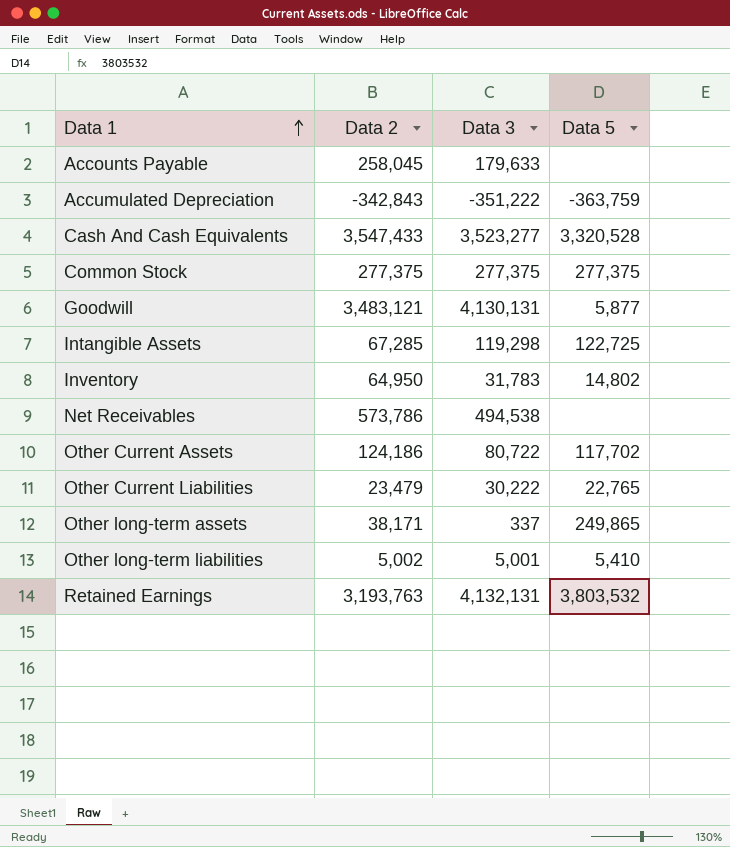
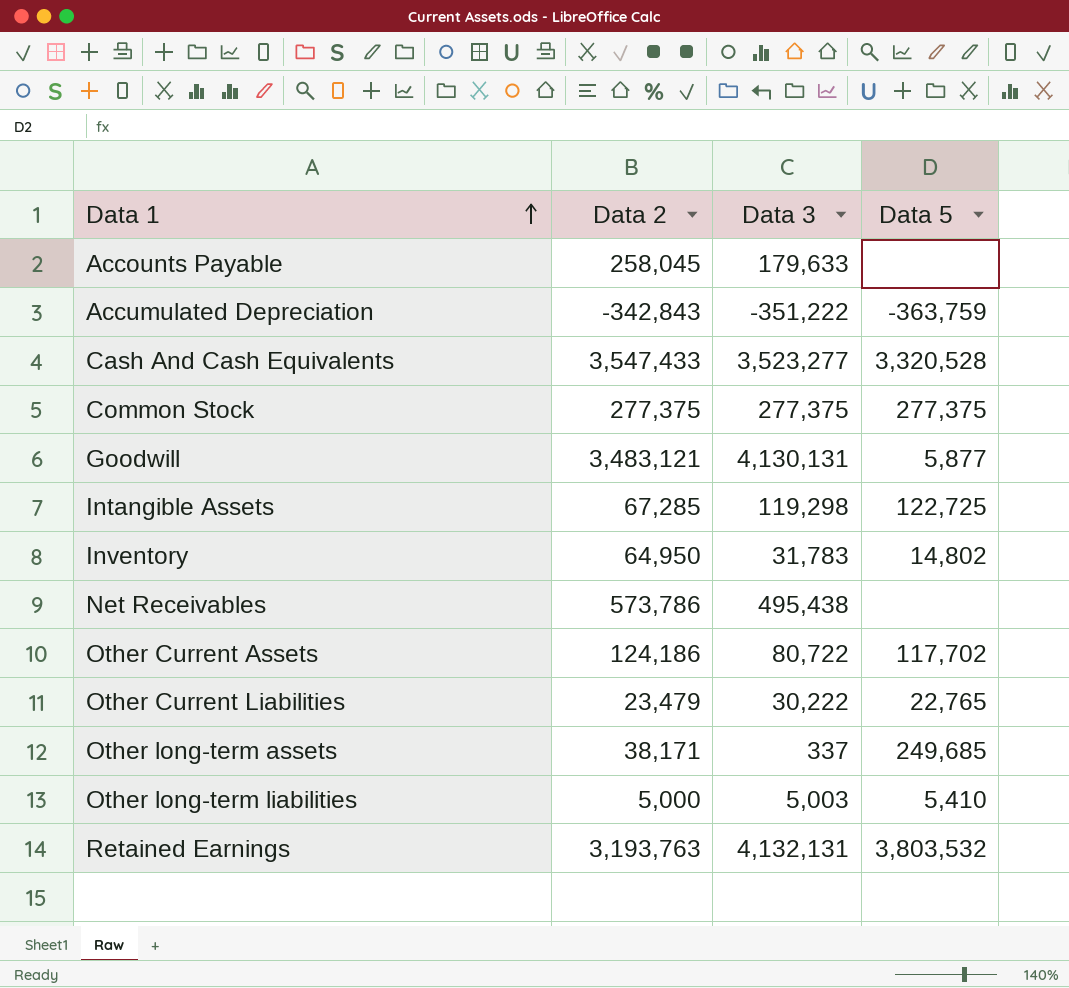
Net Receivables | Data 3: 494,538 -> 495,438
Other long-term assets | Data 5: 249,865 -> 249,685
Other long-term liabilities | Data 2: 5,002 -> 5,000
Other long-term liabilities | Data 3: 5,001 -> 5,003

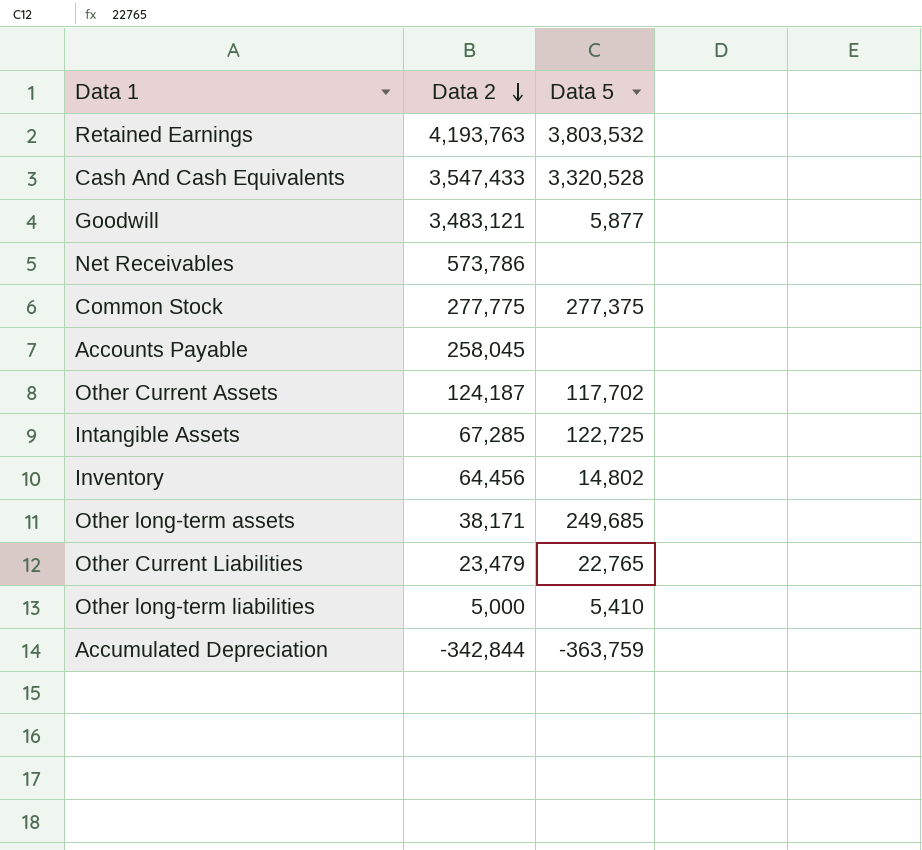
row order: Data 1 ascending -> Data 2 descending
column Data 3 | position: 3 -> none
Retained Earnings | Data 2: 3,193,763 -> 4,193,763
Common Stock | Data 2: 277,375 -> 277,775
Other Current Assets | Data 2: 124,186 -> 124,187
Inventory | Data 2: 64,950 -> 64,456
Accumulated Depreciation | Data 2: -342,843 -> -342,844

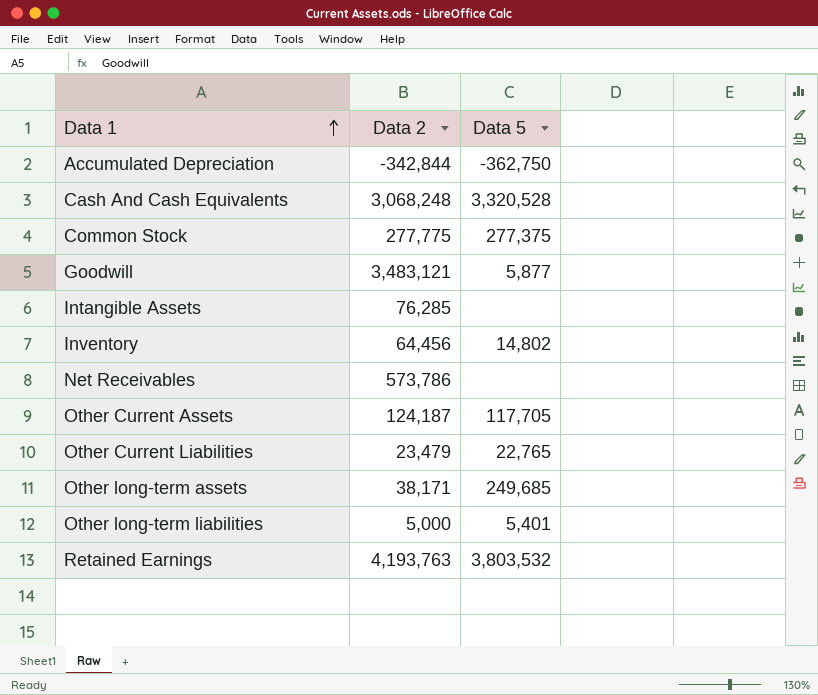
row order: Data 2 descending -> Data 1 ascending
row Accounts Payable: 258,045 | none -> none
Accumulated Depreciation | Data 5: -363,759 -> -362,750
Cash And Cash Equivalents | Data 2: 3,547,433 -> 3,068,248
Intangible Assets | Data 2: 67,285 -> 76,285
Intangible Assets | Data 5: 122,725 -> none
Other Current Assets | Data 5: 117,702 -> 117,705
Other long-term liabilities | Data 5: 5,410 -> 5,401

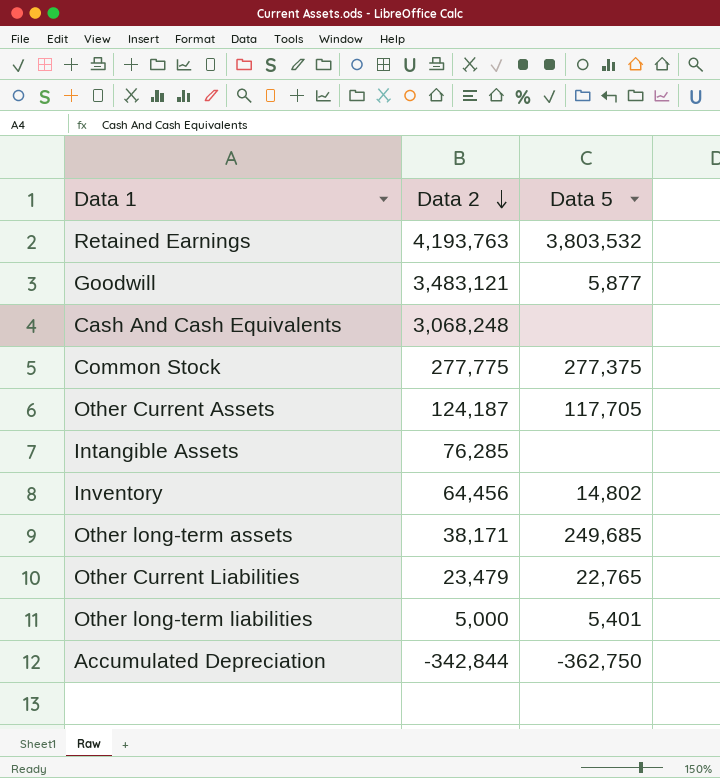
row order: Data 1 ascending -> Data 2 descending
row Net Receivables: 573,786 | none -> none
Cash And Cash Equivalents | Data 5: 3,320,528 -> none

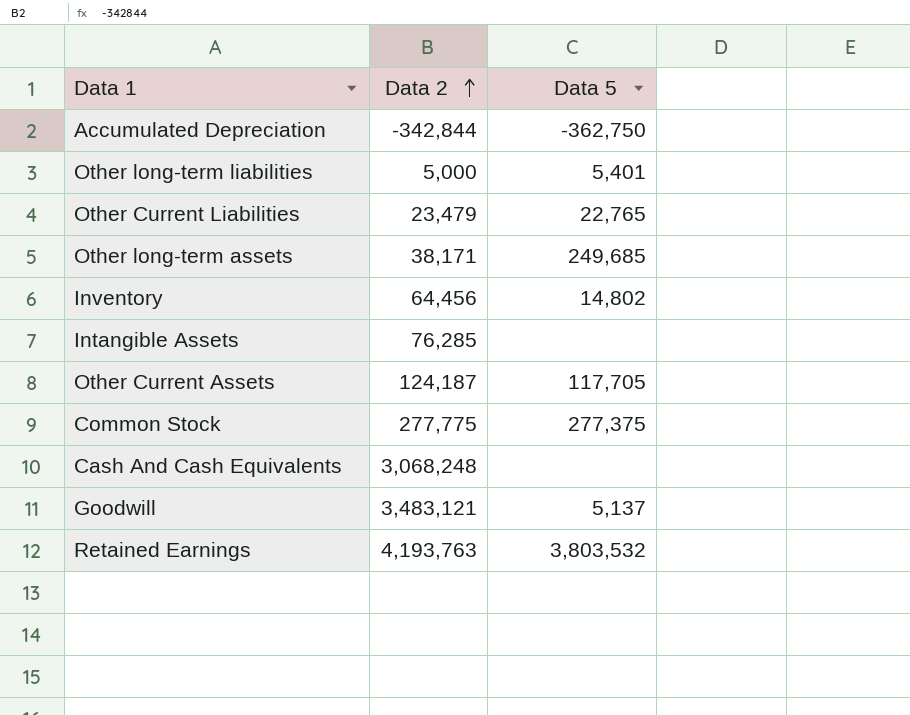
row order: Data 2 descending -> Data 2 ascending
Goodwill | Data 5: 5,877 -> 5,137

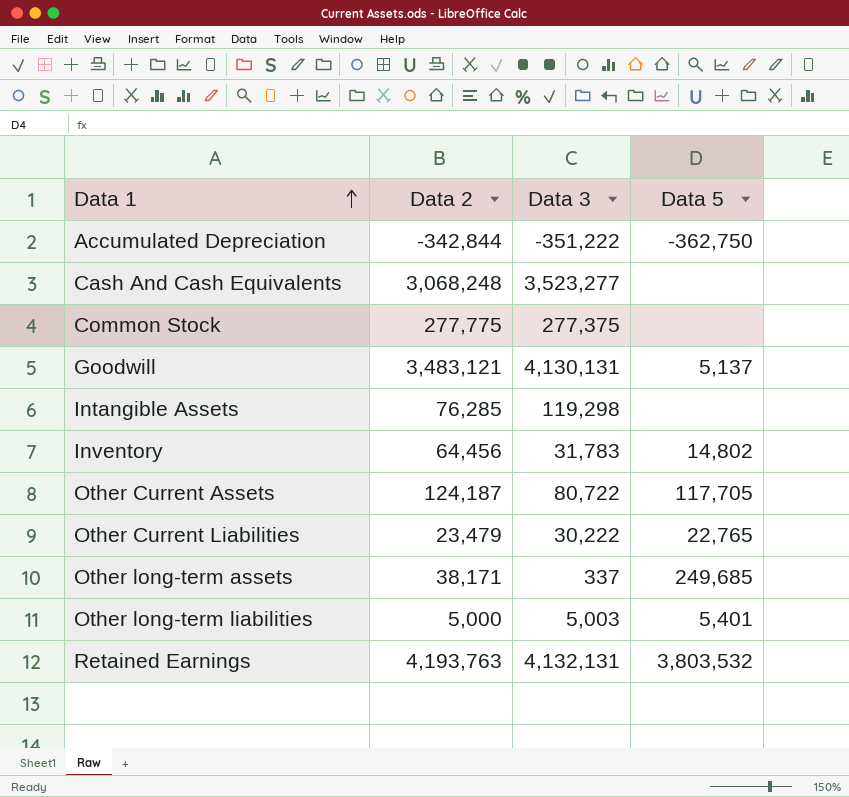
row order: Data 2 ascending -> Data 1 ascending
column Data 3 | position: none -> 3
Common Stock | Data 5: 277,375 -> none

